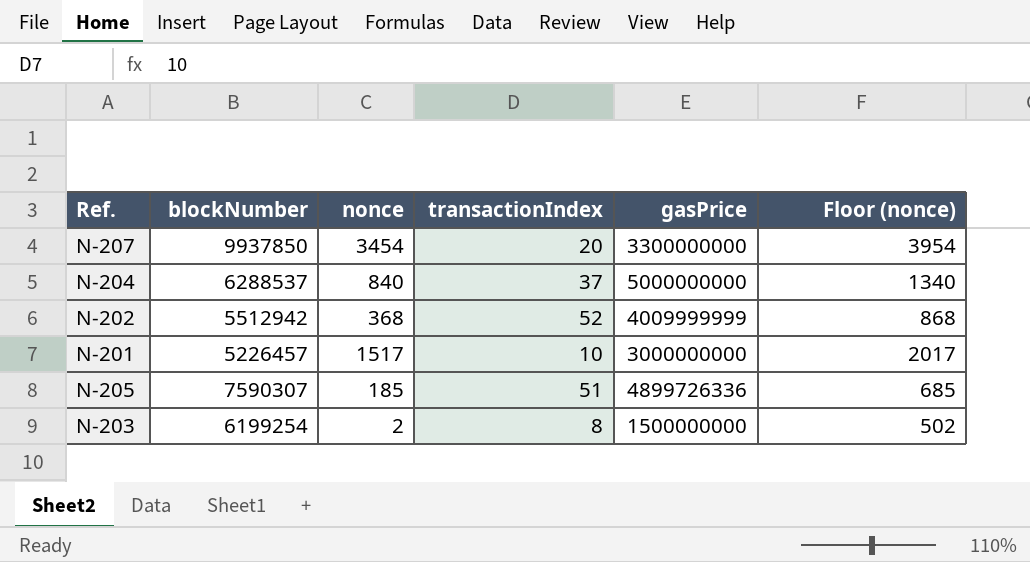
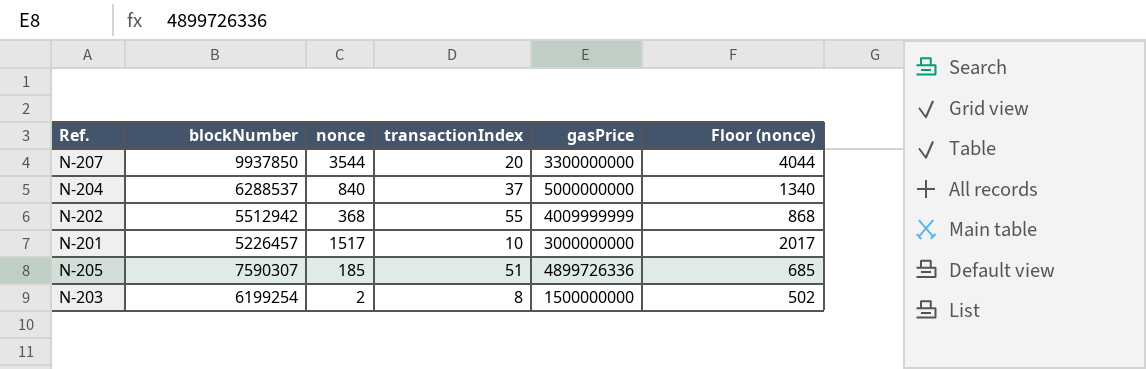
N-207 | nonce: 3454 -> 3544
N-207 | Floor (nonce): 3954 -> 4044
N-202 | transactionIndex: 52 -> 55

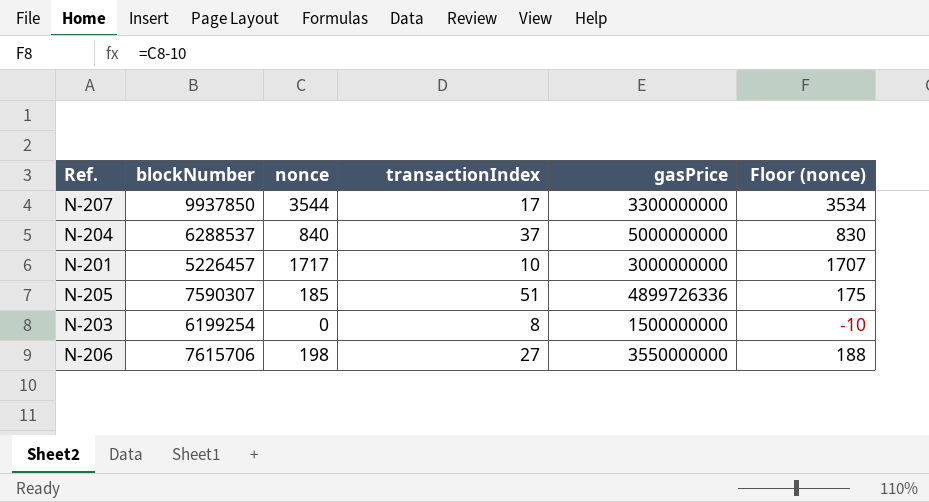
column Floor (nonce) | formula: [nonce] + 500 -> [nonce] - 10
row N-202: 5512942 | 368 | 55 | 4009999999 | 868 -> none
N-207 | transactionIndex: 20 -> 17
N-201 | nonce: 1517 -> 1717
N-203 | nonce: 2 -> 0
row N-206: none -> 7615706 | 198 | 27 | 3550000000 | 188

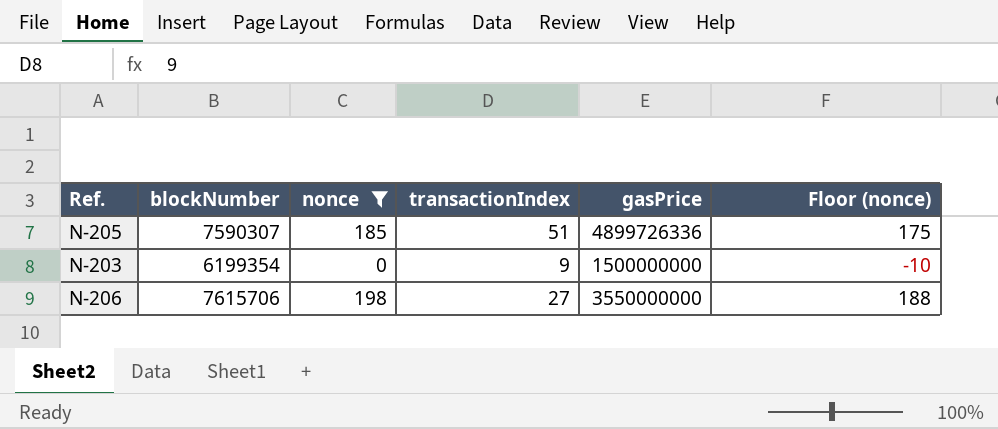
filter: none -> nonce <= 198
N-203 | blockNumber: 6199254 -> 6199354
N-203 | transactionIndex: 8 -> 9

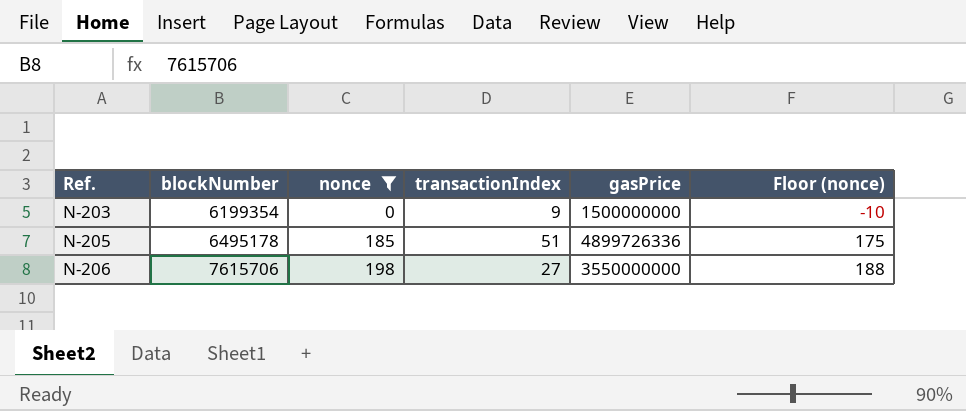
row order: none -> Ref. ascending
N-205 | blockNumber: 7590307 -> 6495178

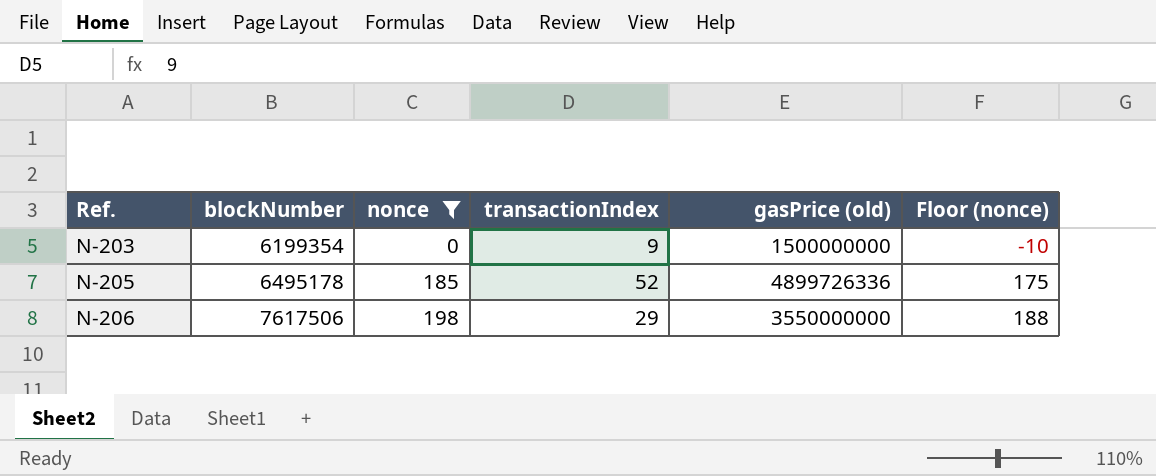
column name: gasPrice -> gasPrice (old)
N-205 | transactionIndex: 51 -> 52
N-206 | blockNumber: 7615706 -> 7617506
N-206 | transactionIndex: 27 -> 29

